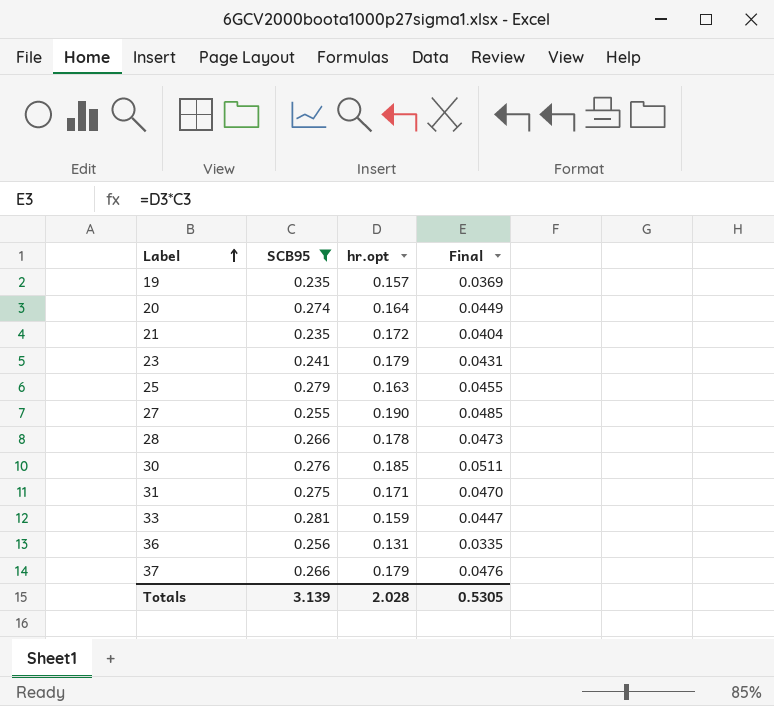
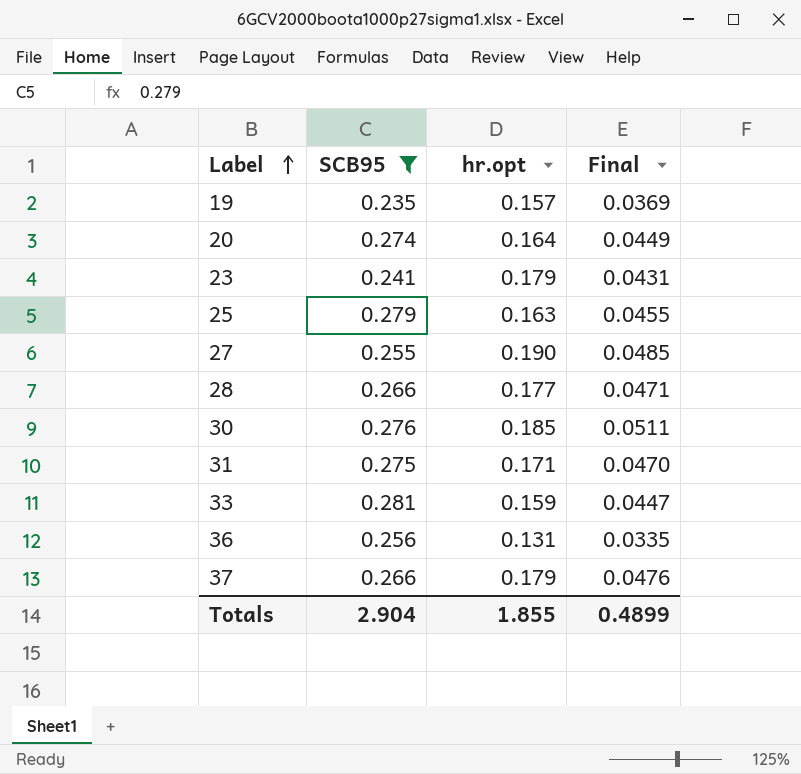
row 21: 0.235 | 0.172 | 0.0404 -> none
28 | hr.opt: 0.178 -> 0.177
28 | Final: 0.0473 -> 0.0471
Totals | SCB95: 3.139 -> 2.904
Totals | hr.opt: 2.028 -> 1.855
Totals | Final: 0.5305 -> 0.4899

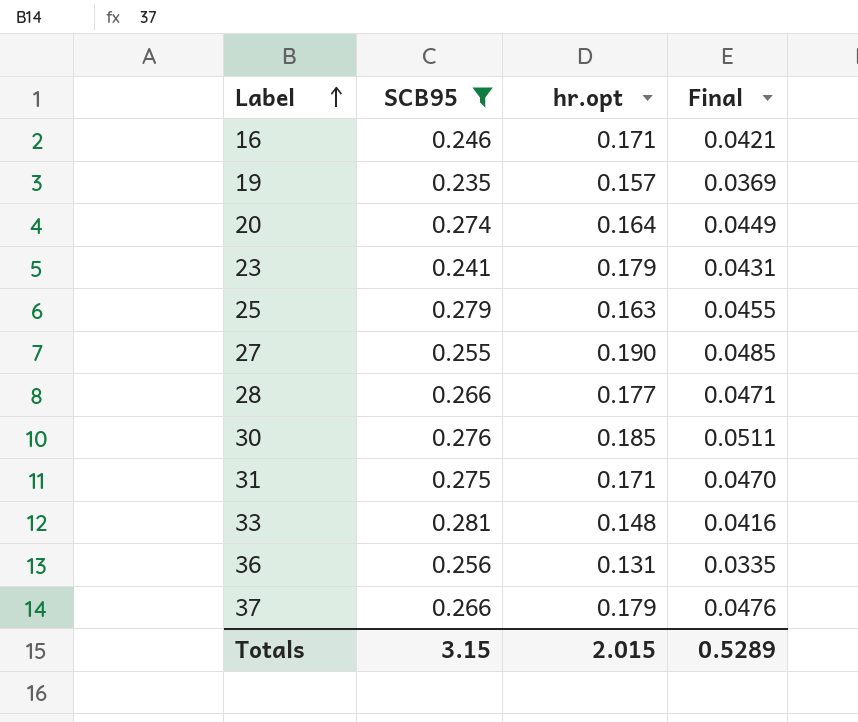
row 16: none -> 0.246 | 0.171 | 0.0421
33 | hr.opt: 0.159 -> 0.148
33 | Final: 0.0447 -> 0.0416
Totals | SCB95: 2.904 -> 3.15
Totals | hr.opt: 1.855 -> 2.015
Totals | Final: 0.4899 -> 0.5289

